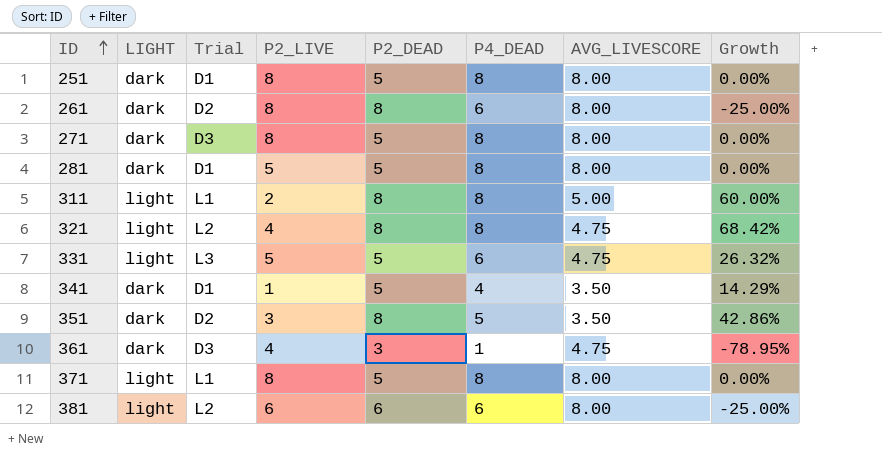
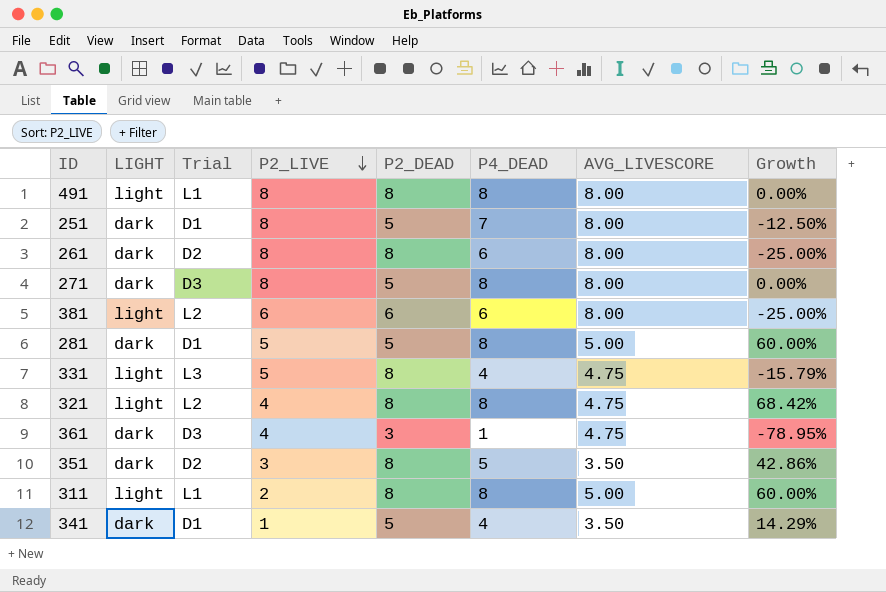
row order: ID ascending -> P2_LIVE descending
row 371: light | L1 | 8 | 5 | 8 | 8.00 | 0.00% -> none
row 491: none -> light | L1 | 8 | 8 | 8 | 8.00 | 0.00%
251 | P4_DEAD: 8 -> 7
251 | Growth: 0.00% -> -12.50%
281 | AVG_LIVESCORE: 8.00 -> 5.00
281 | Growth: 0.00% -> 60.00%
331 | P2_DEAD: 5 -> 8
331 | P4_DEAD: 6 -> 4
331 | Growth: 26.32% -> -15.79%

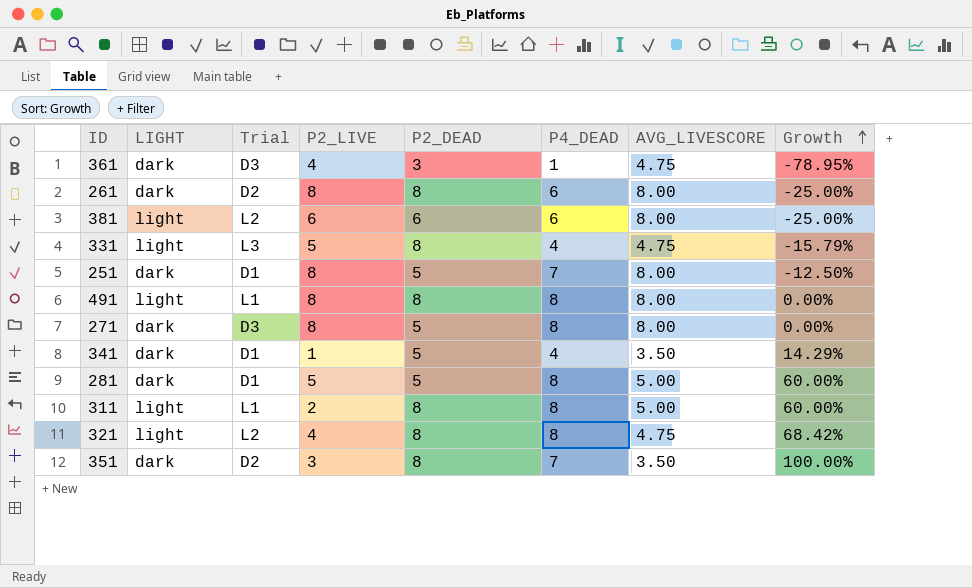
row order: P2_LIVE descending -> Growth ascending
351 | P4_DEAD: 5 -> 7
351 | Growth: 42.86% -> 100.00%

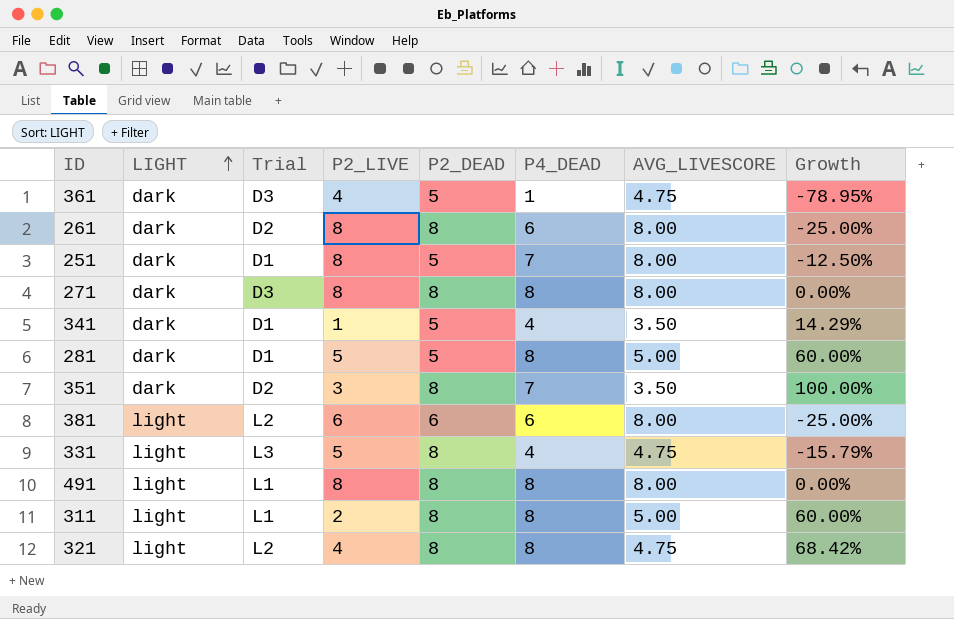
row order: Growth ascending -> LIGHT ascending
361 | P2_DEAD: 3 -> 5
271 | P2_DEAD: 5 -> 8

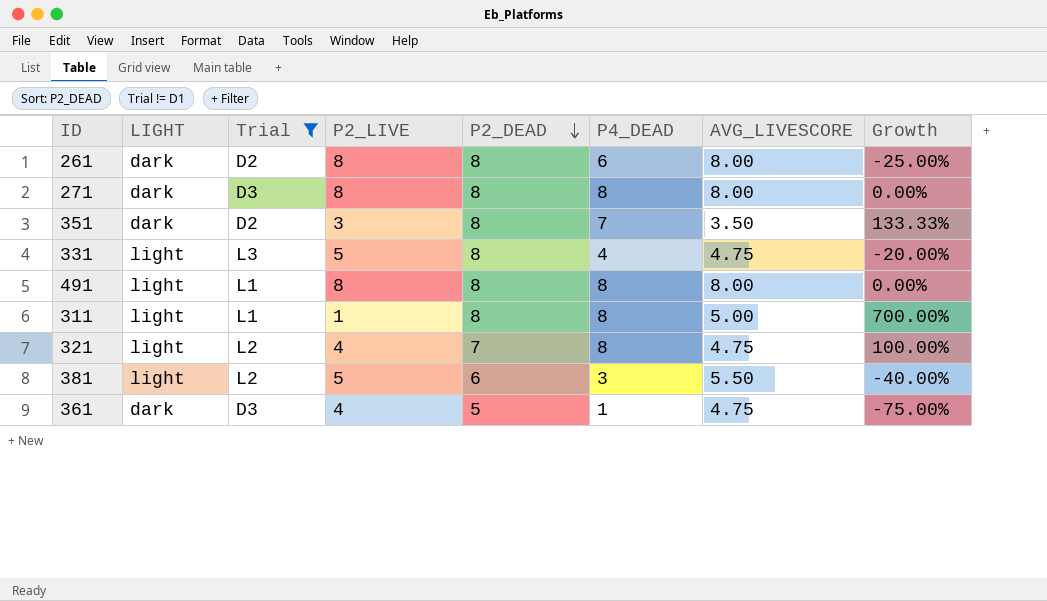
filter: none -> Trial != D1
row order: LIGHT ascending -> P2_DEAD descending
column Growth | formula: ([P4_DEAD] - [AVG_LIVESCORE]) / [AVG_LIVESCORE] -> ([P4_DEAD] - [P2_LIVE]) / [P2_LIVE]
311 | P2_LIVE: 2 -> 1
321 | P2_DEAD: 8 -> 7
381 | P2_LIVE: 6 -> 5
381 | P4_DEAD: 6 -> 3
381 | AVG_LIVESCORE: 8.00 -> 5.50

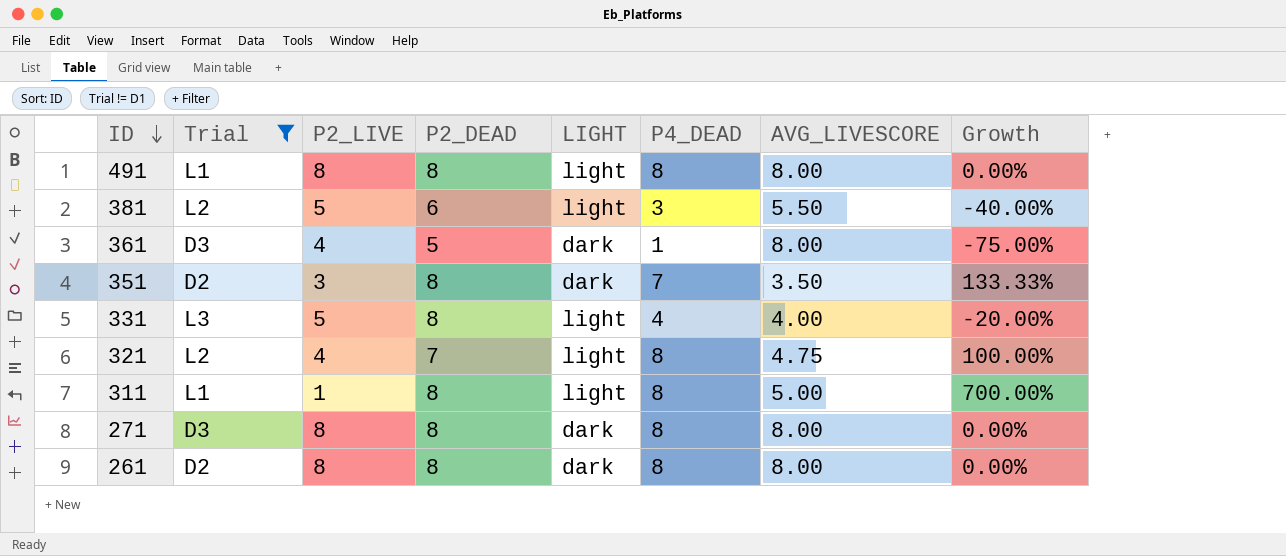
row order: P2_DEAD descending -> ID descending
column LIGHT | position: 2 -> 5
361 | AVG_LIVESCORE: 4.75 -> 8.00
331 | AVG_LIVESCORE: 4.75 -> 4.00
261 | P4_DEAD: 6 -> 8
261 | Growth: -25.00% -> 0.00%

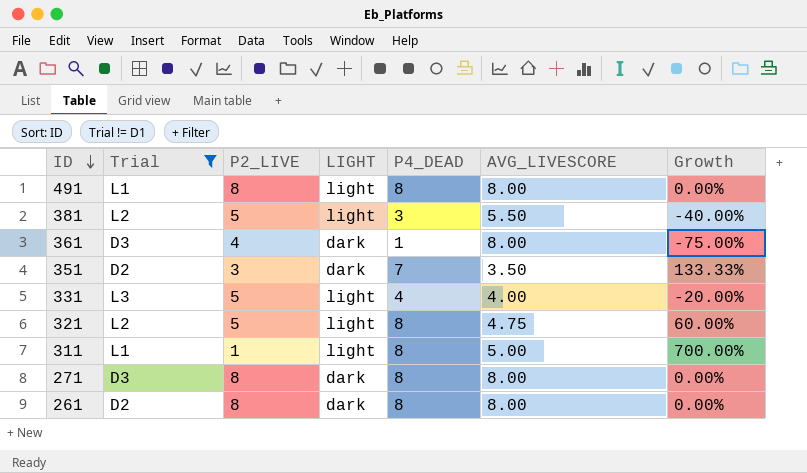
column P2_DEAD | position: 4 -> none
321 | P2_LIVE: 4 -> 5
321 | Growth: 100.00% -> 60.00%

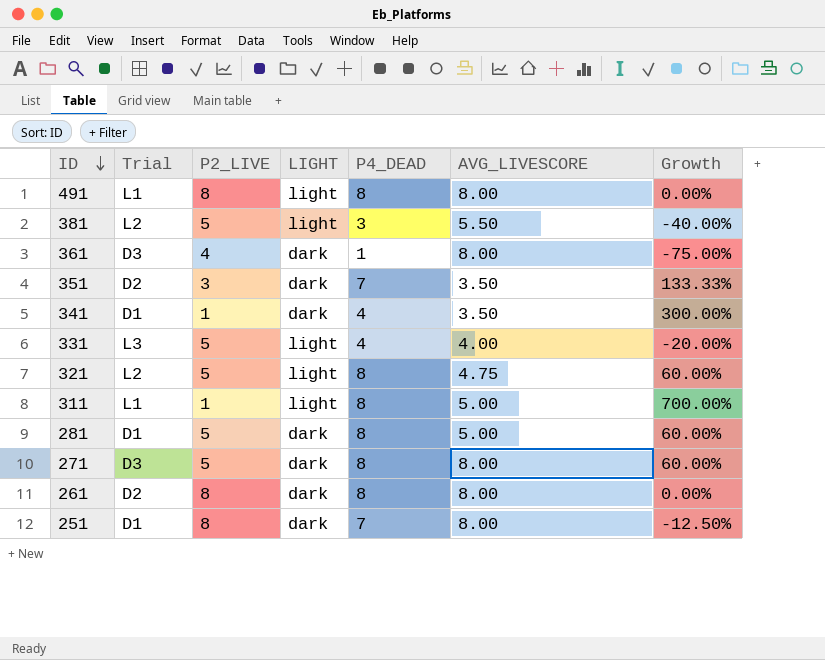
filter: Trial != D1 -> none
271 | P2_LIVE: 8 -> 5
271 | Growth: 0.00% -> 60.00%

